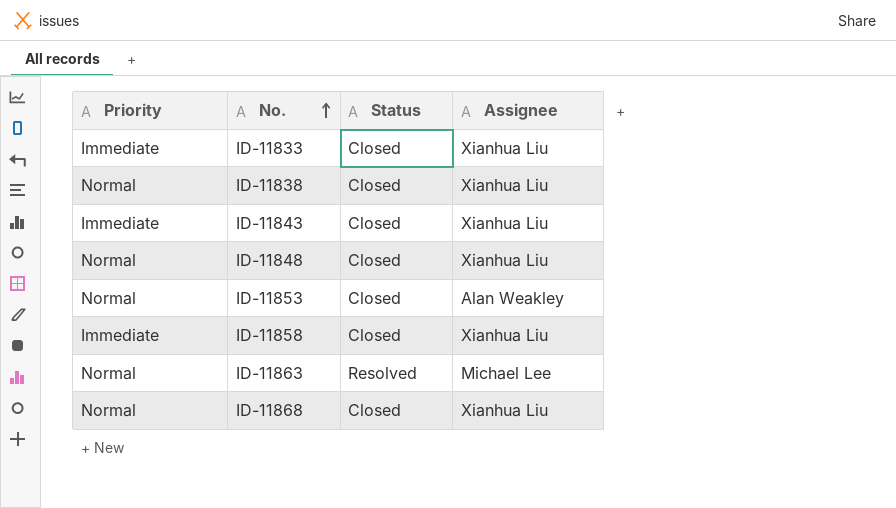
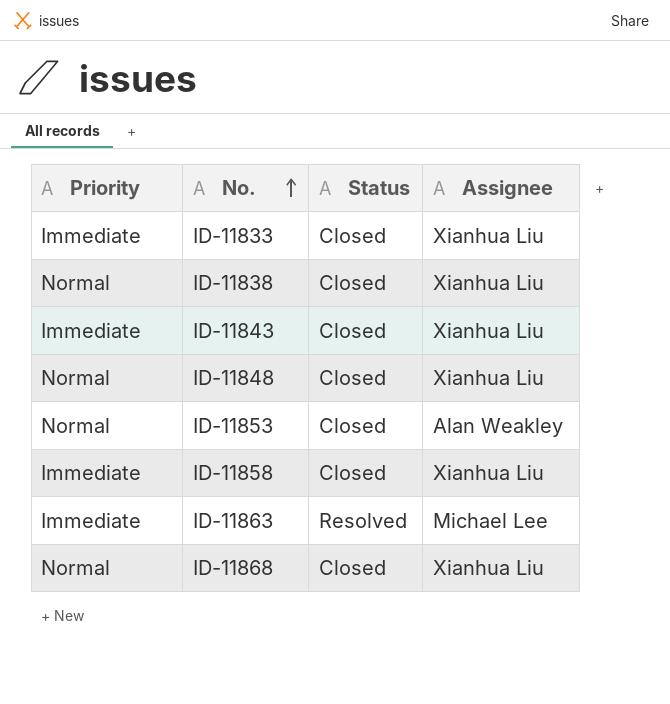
ID-11863 | Priority: Normal -> Immediate

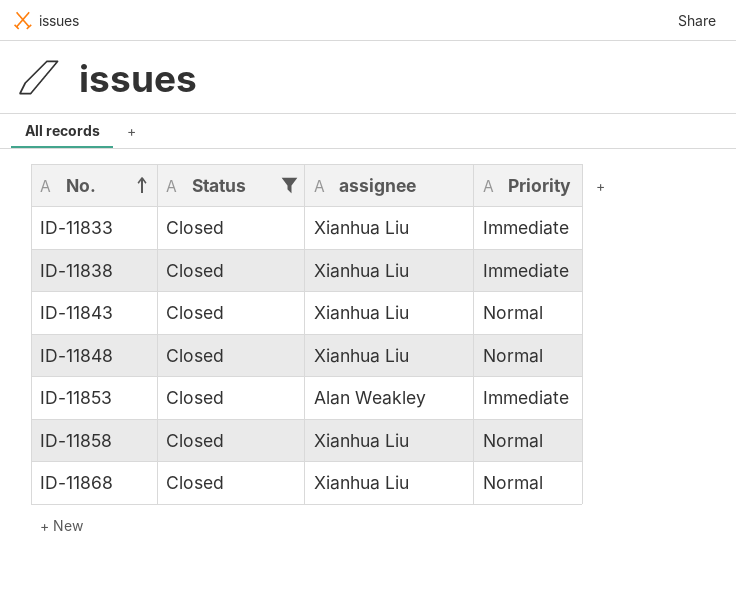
filter: none -> Status = Closed
column name: Assignee -> assignee
column Priority | position: 1 -> 4
ID-11838 | Priority: Normal -> Immediate
ID-11843 | Priority: Immediate -> Normal
ID-11853 | Priority: Normal -> Immediate
ID-11858 | Priority: Immediate -> Normal

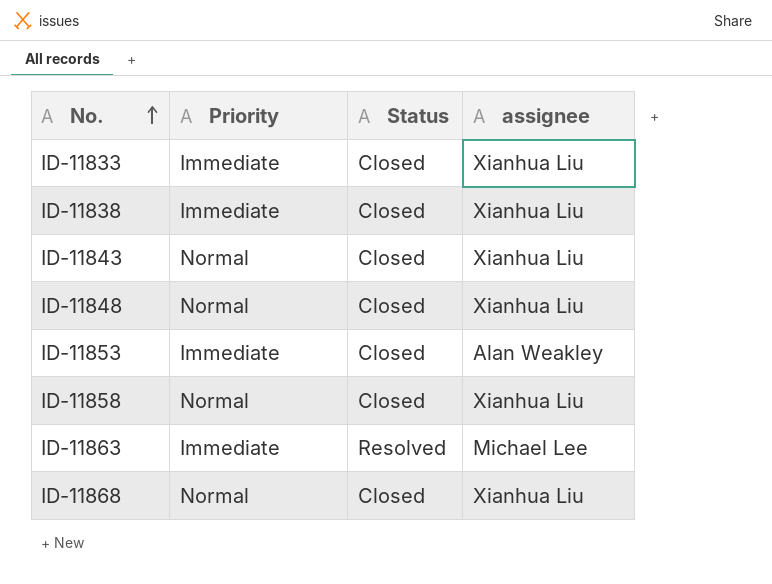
filter: Status = Closed -> none
column Priority | position: 4 -> 2

